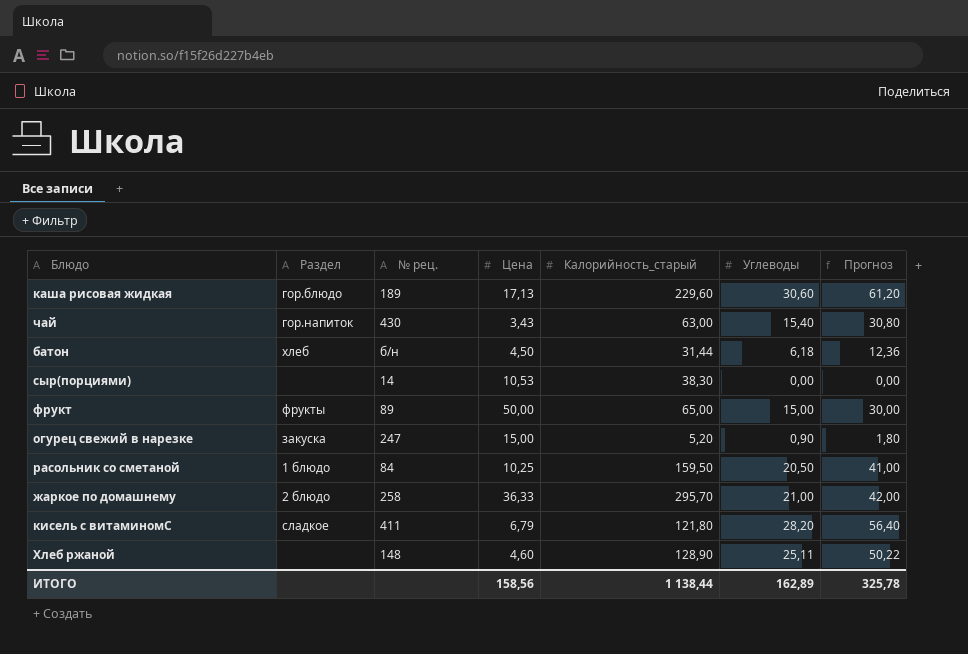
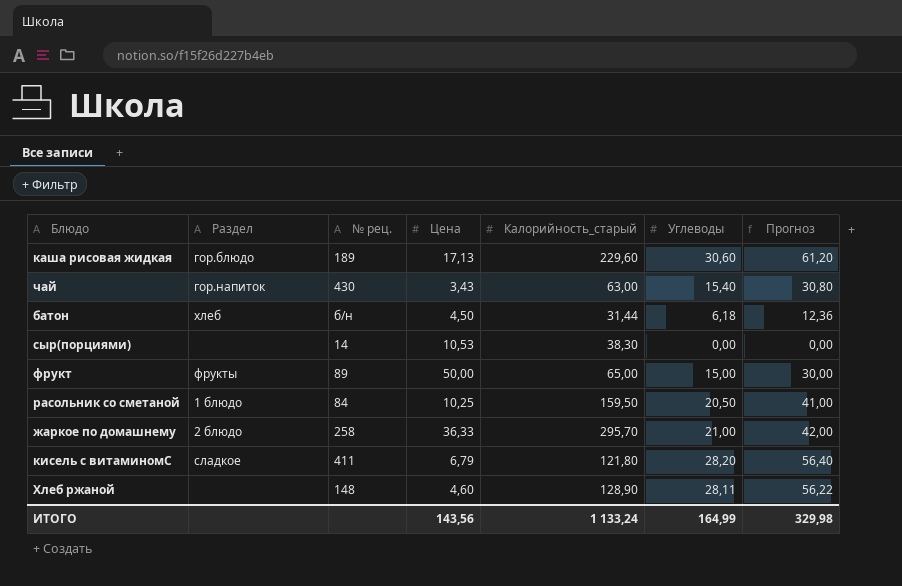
row огурец свежий в нарезке: закуска | 247 | 15,00 | 5,20 | 0,90 | 1,80 -> none
Хлеб ржаной | Углеводы: 25,11 -> 28,11
Хлеб ржаной | Прогноз: 50,22 -> 56,22
ИТОГО | Цена: 158,56 -> 143,56
ИТОГО | Калорийность_старый: 1 138,44 -> 1 133,24
ИТОГО | Углеводы: 162,89 -> 164,99
ИТОГО | Прогноз: 325,78 -> 329,98

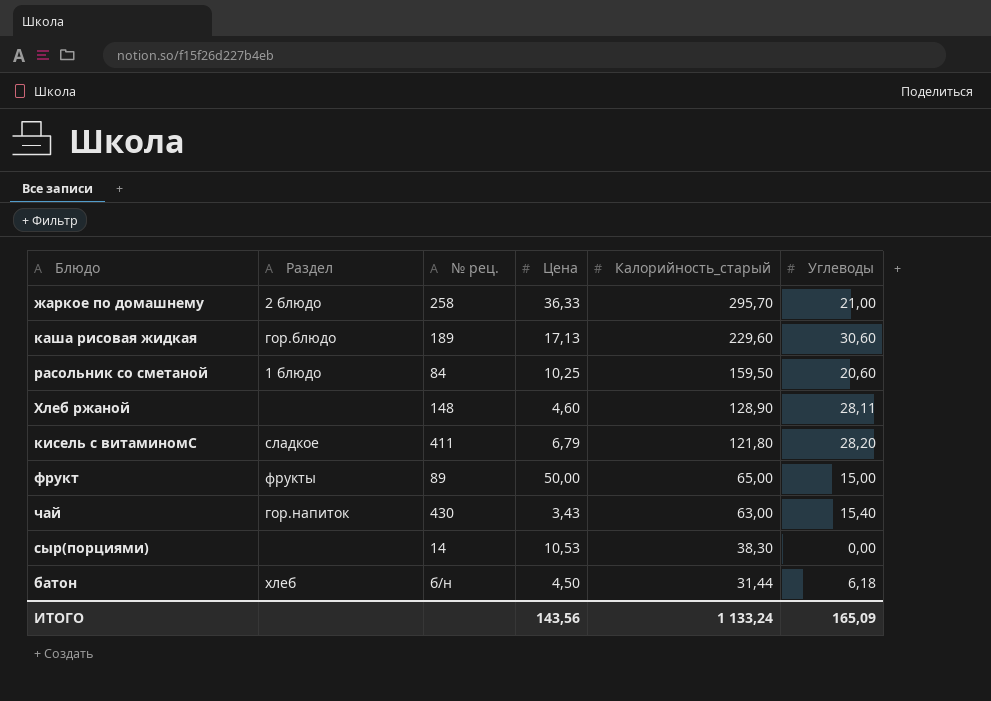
row order: none -> Калорийность_старый descending
column Прогноз | formula: [Углеводы] * 2 -> none
расольник со сметаной | Углеводы: 20,50 -> 20,60
ИТОГО | Углеводы: 164,99 -> 165,09

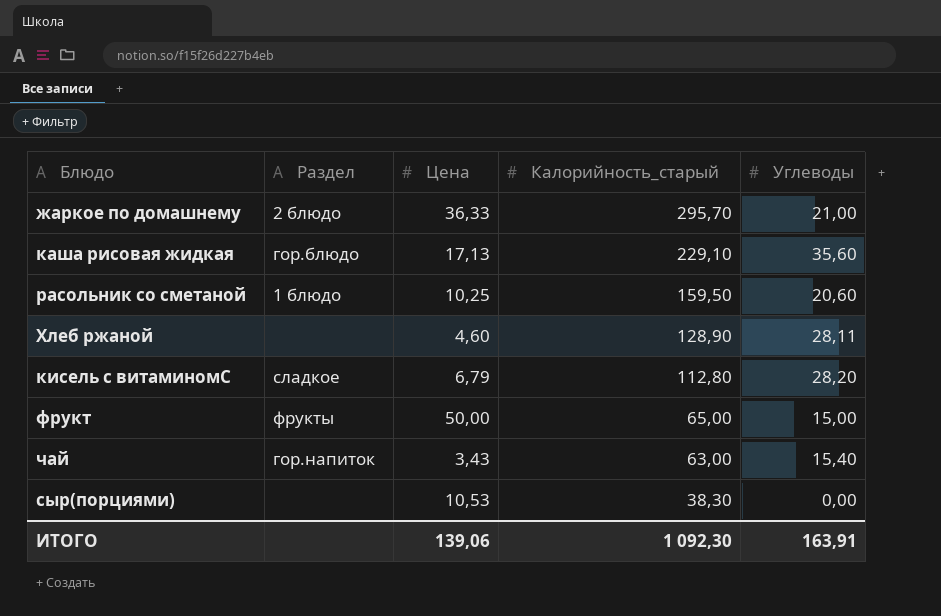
column № рец. | position: 3 -> none
row батон: хлеб | б/н | 4,50 | 31,44 | 6,18 -> none
каша рисовая жидкая | Калорийность_старый: 229,60 -> 229,10
каша рисовая жидкая | Углеводы: 30,60 -> 35,60
кисель с витаминомС | Калорийность_старый: 121,80 -> 112,80
ИТОГО | Цена: 143,56 -> 139,06
ИТОГО | Калорийность_старый: 1 133,24 -> 1 092,30
ИТОГО | Углеводы: 165,09 -> 163,91

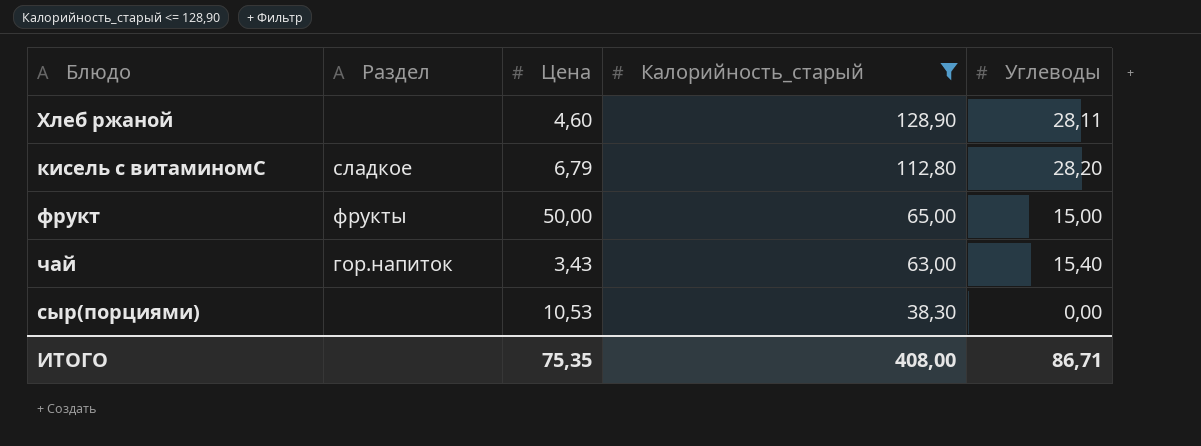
filter: none -> Калорийность_старый <= 128,90
ИТОГО | Цена: 139,06 -> 75,35
ИТОГО | Калорийность_старый: 1 092,30 -> 408,00
ИТОГО | Углеводы: 163,91 -> 86,71

